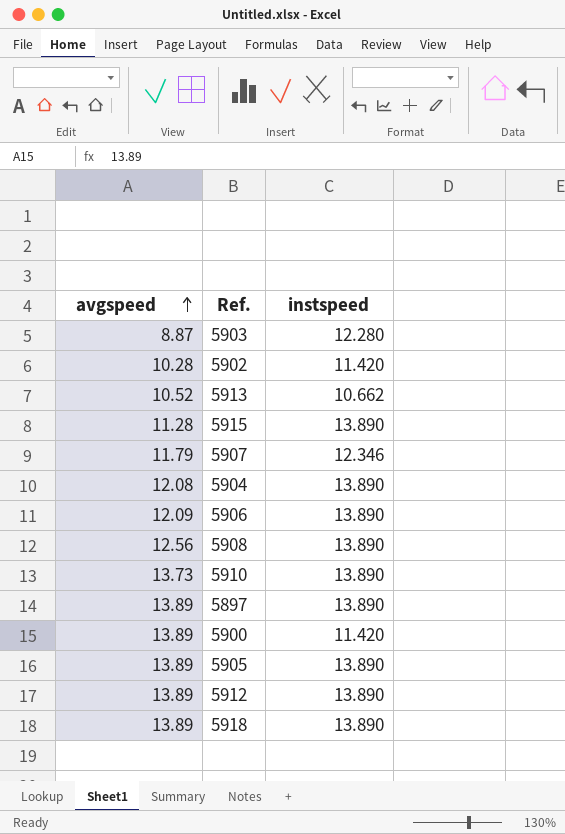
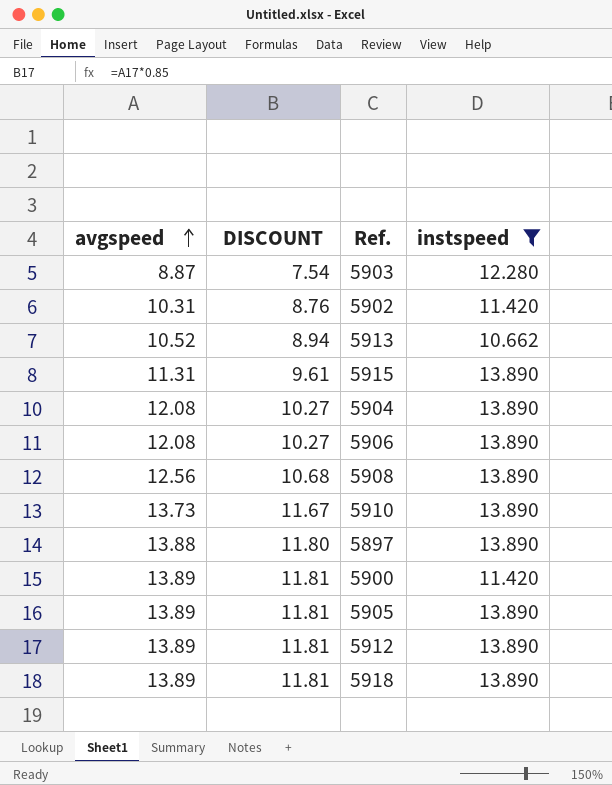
filter: none -> instspeed != 12.346
column DISCOUNT | formula: none -> [avgspeed] * 0.85
5902 | avgspeed: 10.28 -> 10.31
5915 | avgspeed: 11.28 -> 11.31
5906 | avgspeed: 12.09 -> 12.08
5897 | avgspeed: 13.89 -> 13.88

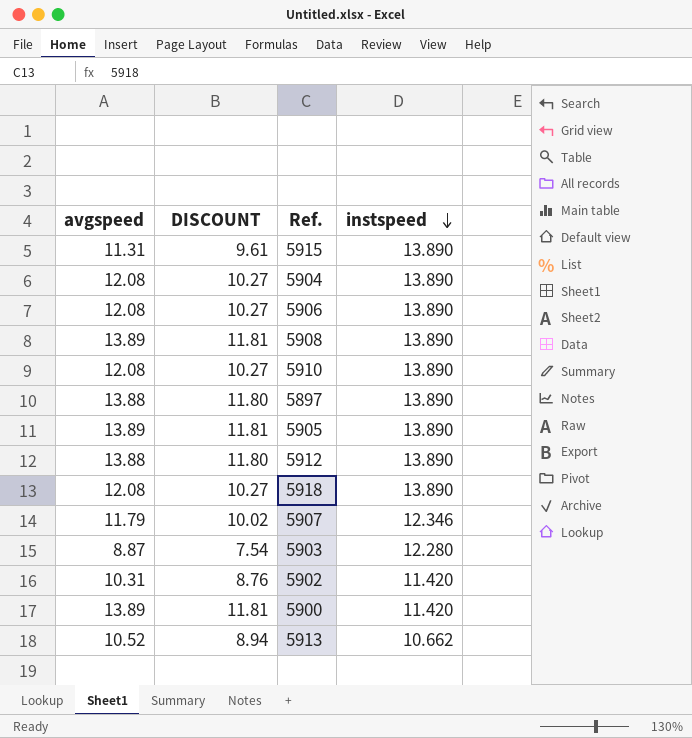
filter: instspeed != 12.346 -> none
row order: avgspeed ascending -> instspeed descending
5908 | avgspeed: 12.56 -> 13.89
5908 | DISCOUNT: 10.68 -> 11.81
5910 | avgspeed: 13.73 -> 12.08
5910 | DISCOUNT: 11.67 -> 10.27
5912 | avgspeed: 13.89 -> 13.88
5912 | DISCOUNT: 11.81 -> 11.80
5918 | avgspeed: 13.89 -> 12.08
5918 | DISCOUNT: 11.81 -> 10.27

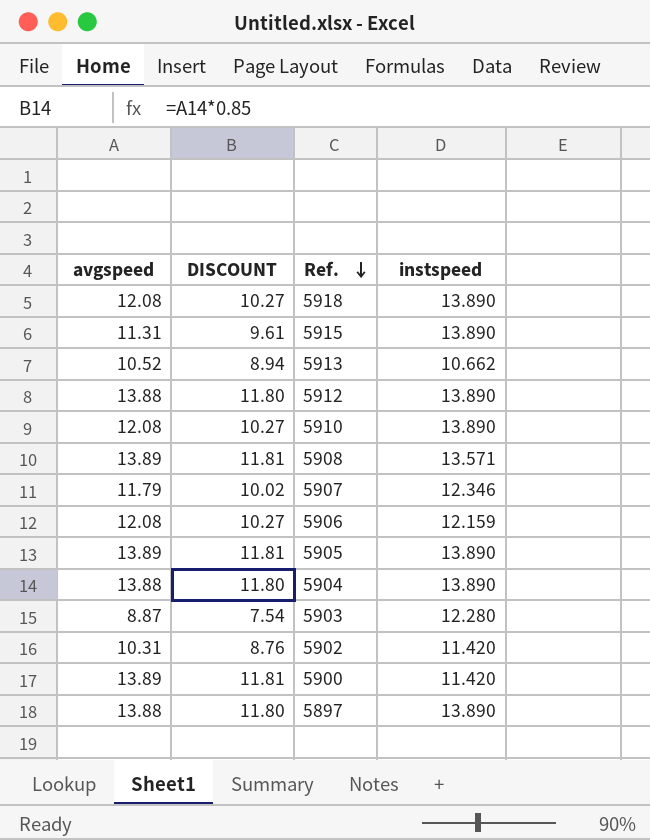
row order: instspeed descending -> Ref. descending
5908 | instspeed: 13.890 -> 13.571
5906 | instspeed: 13.890 -> 12.159
5904 | avgspeed: 12.08 -> 13.88
5904 | DISCOUNT: 10.27 -> 11.80

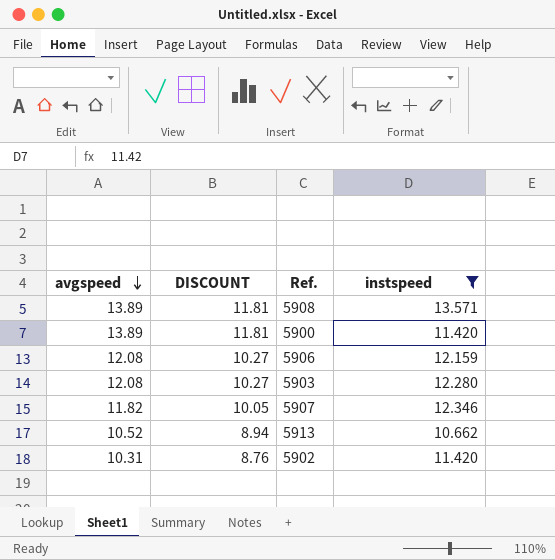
filter: none -> instspeed != 13.890
row order: Ref. descending -> avgspeed descending
5903 | avgspeed: 8.87 -> 12.08
5903 | DISCOUNT: 7.54 -> 10.27
5907 | avgspeed: 11.79 -> 11.82
5907 | DISCOUNT: 10.02 -> 10.05

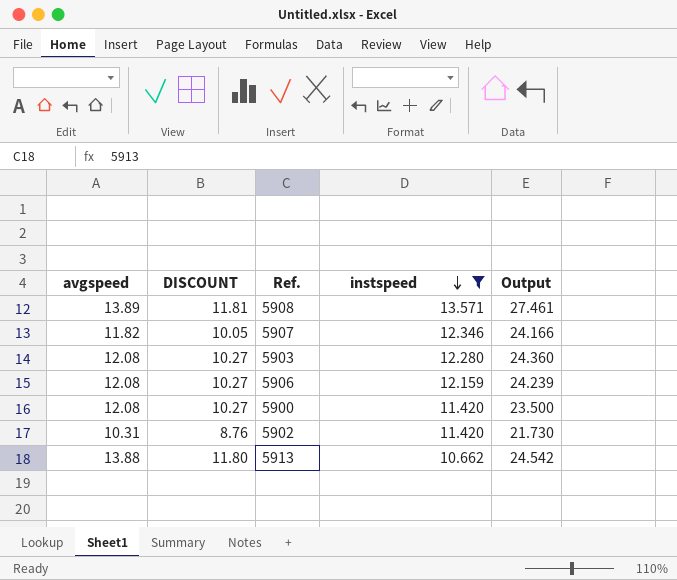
row order: avgspeed descending -> instspeed descending
column Output | formula: none -> [avgspeed] + [instspeed]
5900 | avgspeed: 13.89 -> 12.08
5900 | DISCOUNT: 11.81 -> 10.27
5913 | avgspeed: 10.52 -> 13.88
5913 | DISCOUNT: 8.94 -> 11.80

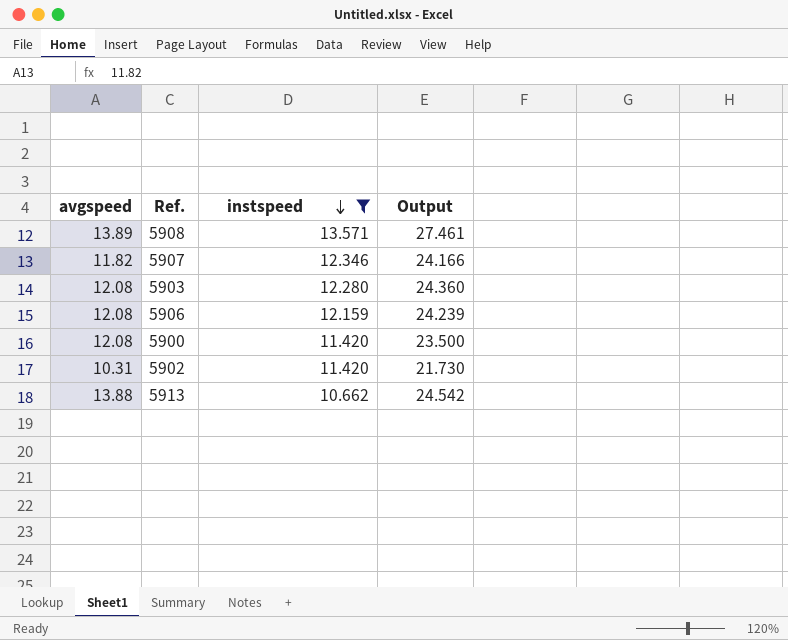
column DISCOUNT | formula: [avgspeed] * 0.85 -> none

